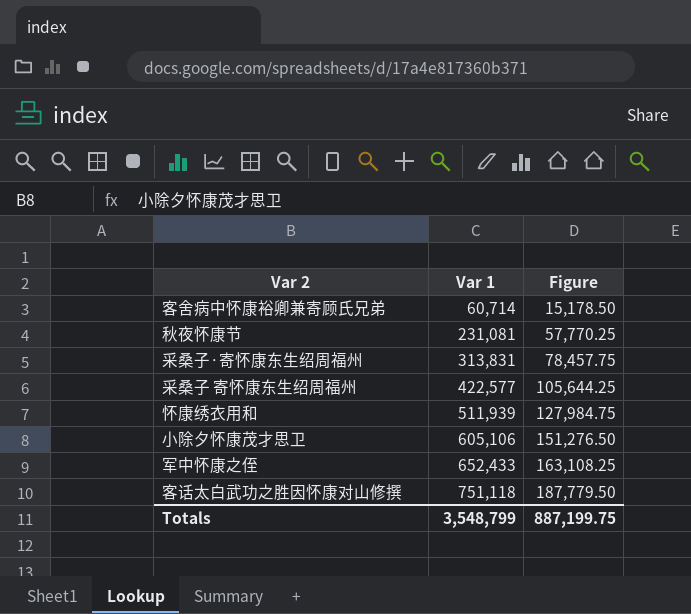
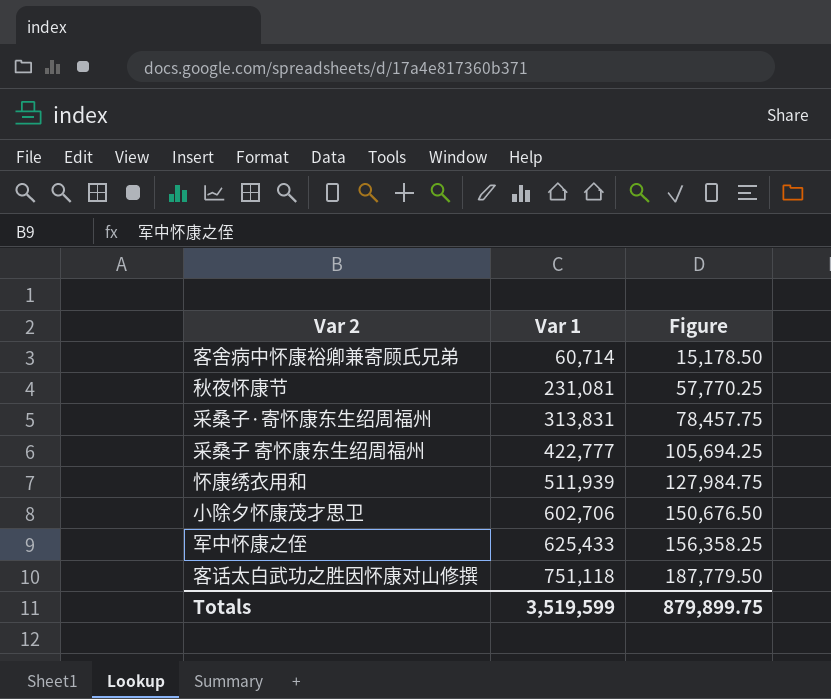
采桑子 寄怀康东生绍周福州 | Var 1: 422,577 -> 422,777
采桑子 寄怀康东生绍周福州 | Figure: 105,644.25 -> 105,694.25
小除夕怀康茂才思卫 | Var 1: 605,106 -> 602,706
小除夕怀康茂才思卫 | Figure: 151,276.50 -> 150,676.50
军中怀康之侄 | Var 1: 652,433 -> 625,433
军中怀康之侄 | Figure: 163,108.25 -> 156,358.25
Totals | Var 1: 3,548,799 -> 3,519,599
Totals | Figure: 887,199.75 -> 879,899.75

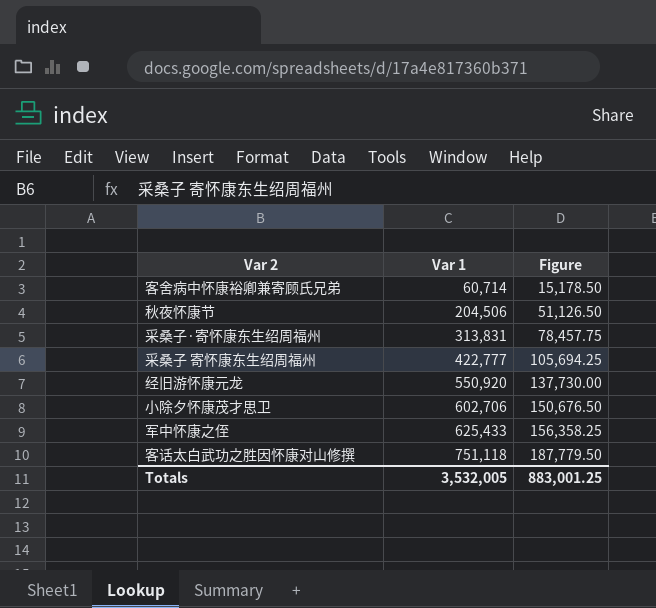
row 怀康绣衣用和: 511,939 | 127,984.75 -> none
秋夜怀康节 | Var 1: 231,081 -> 204,506
秋夜怀康节 | Figure: 57,770.25 -> 51,126.50
row 经旧游怀康元龙: none -> 550,920 | 137,730.00
Totals | Var 1: 3,519,599 -> 3,532,005
Totals | Figure: 879,899.75 -> 883,001.25

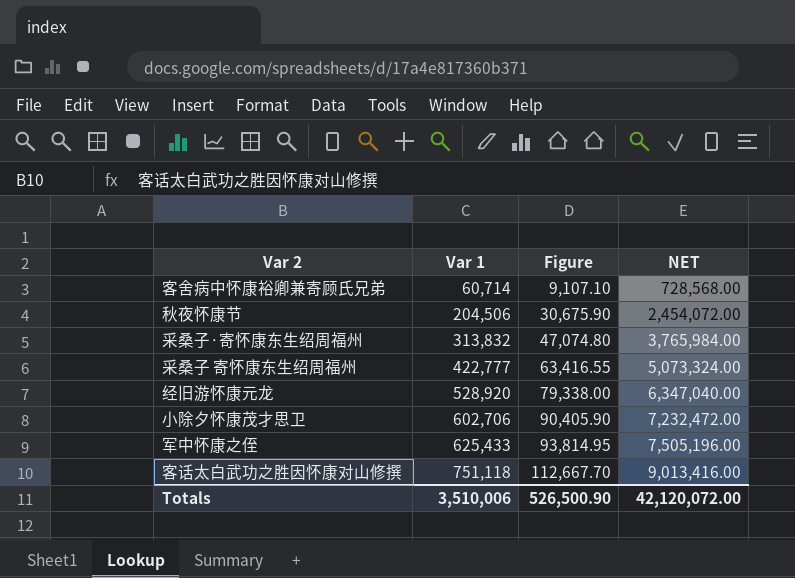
column Figure | formula: [Var 1] * 0.25 -> [Var 1] * 0.15
column NET | formula: none -> [Var 1] * 12
采桑子·寄怀康东生绍周福州 | Var 1: 313,831 -> 313,832
经旧游怀康元龙 | Var 1: 550,920 -> 528,920
Totals | Var 1: 3,532,005 -> 3,510,006
Totals | Figure: 883,001.25 -> 526,500.90

